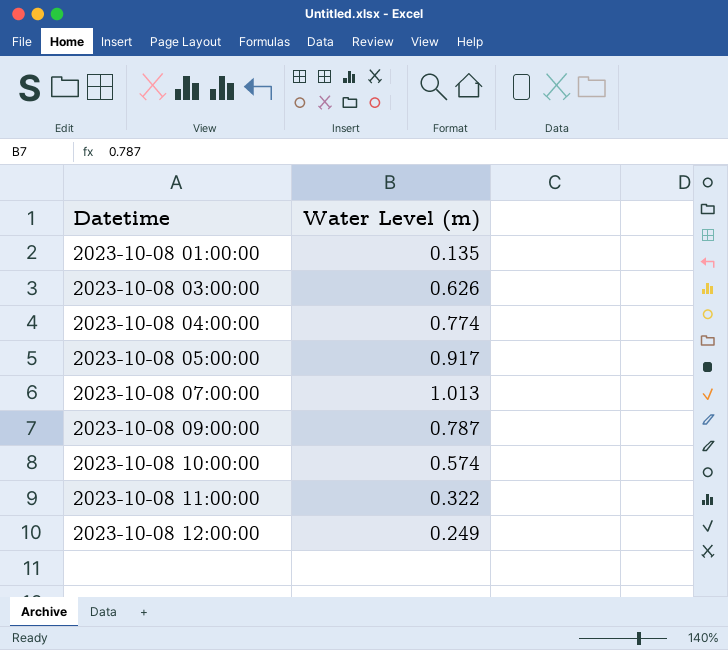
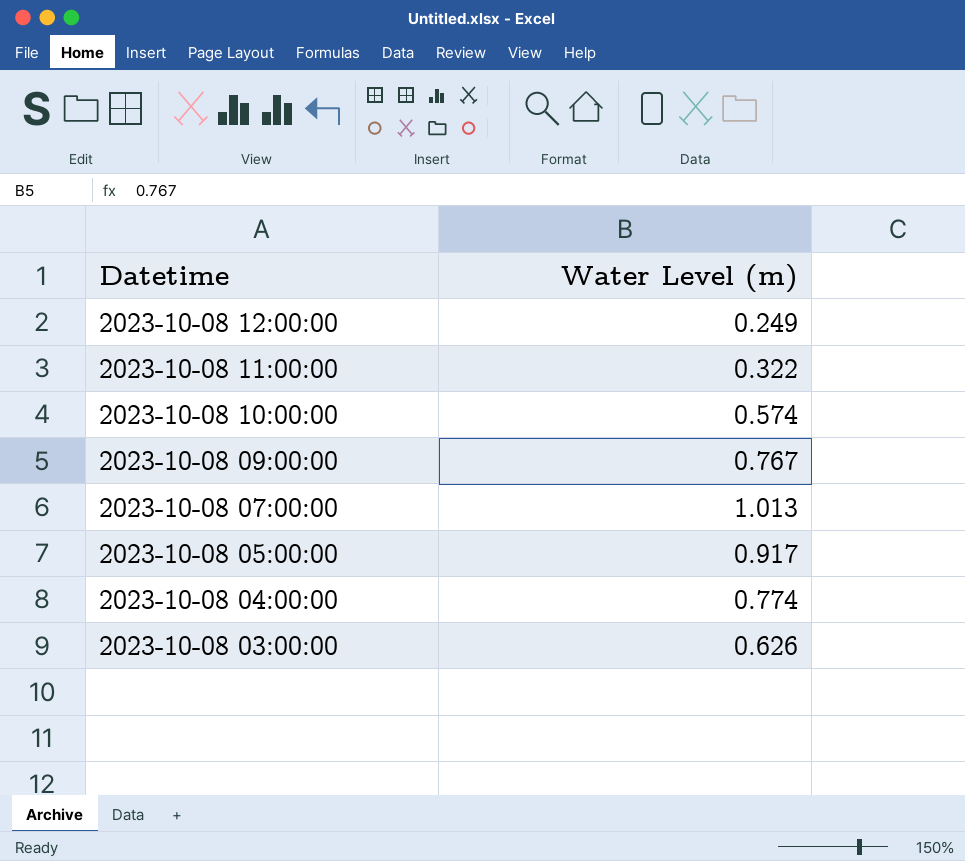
row order: Datetime ascending -> Datetime descending
row 2023-10-08 01:00:00: 0.135 -> none
2023-10-08 09:00:00 | Water Level (m): 0.787 -> 0.767

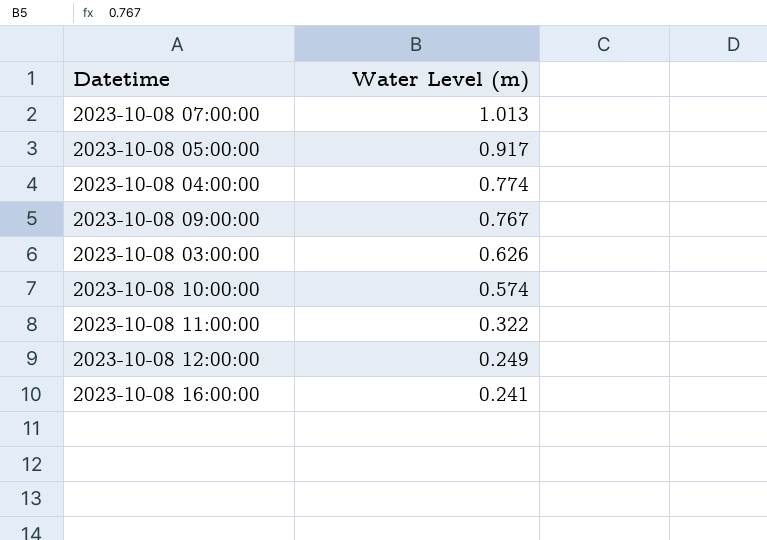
row order: Datetime descending -> Water Level (m) descending
row 2023-10-08 16:00:00: none -> 0.241

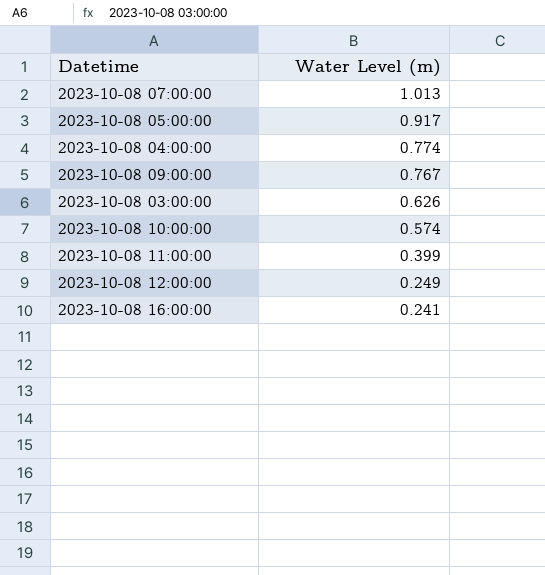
2023-10-08 11:00:00 | Water Level (m): 0.322 -> 0.399

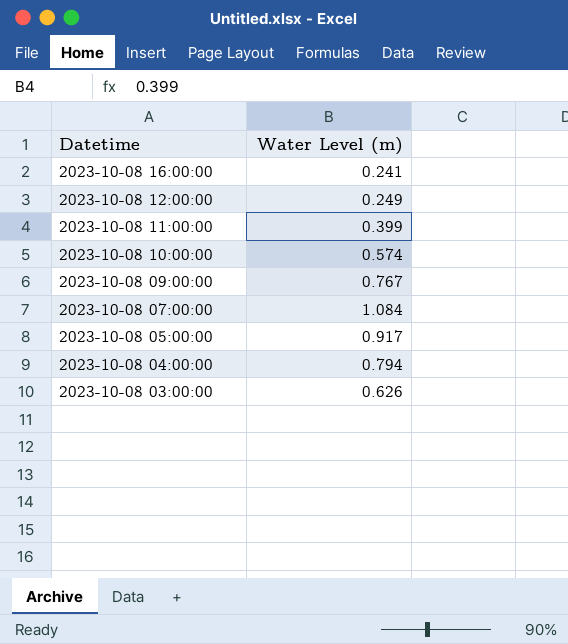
row order: Water Level (m) descending -> Datetime descending
2023-10-08 07:00:00 | Water Level (m): 1.013 -> 1.084
2023-10-08 04:00:00 | Water Level (m): 0.774 -> 0.794

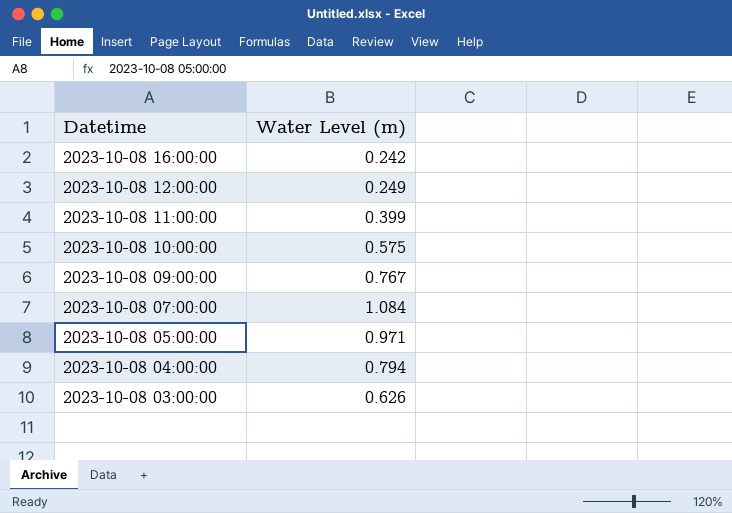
2023-10-08 16:00:00 | Water Level (m): 0.241 -> 0.242
2023-10-08 10:00:00 | Water Level (m): 0.574 -> 0.575
2023-10-08 05:00:00 | Water Level (m): 0.917 -> 0.971

